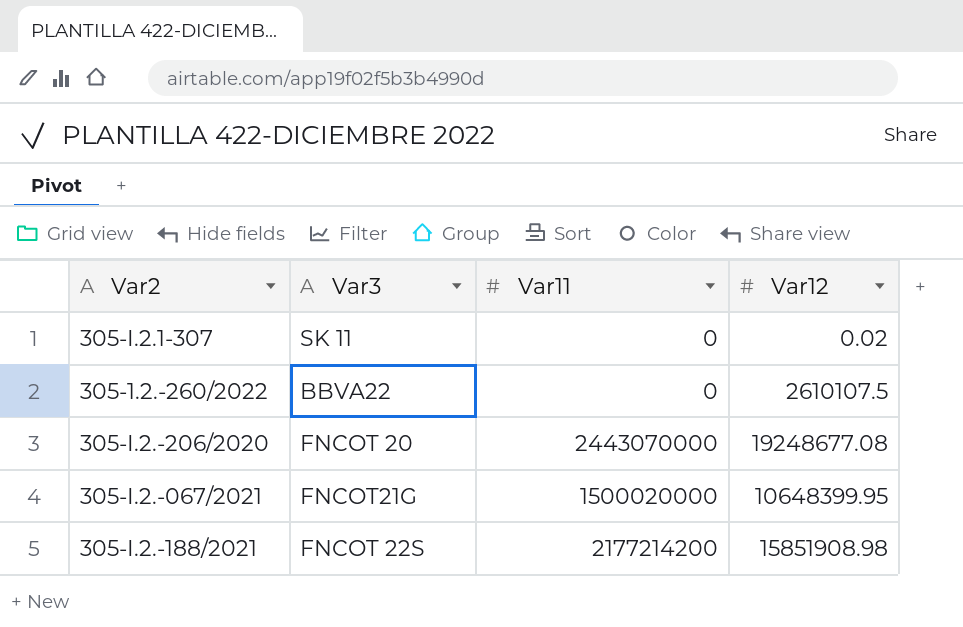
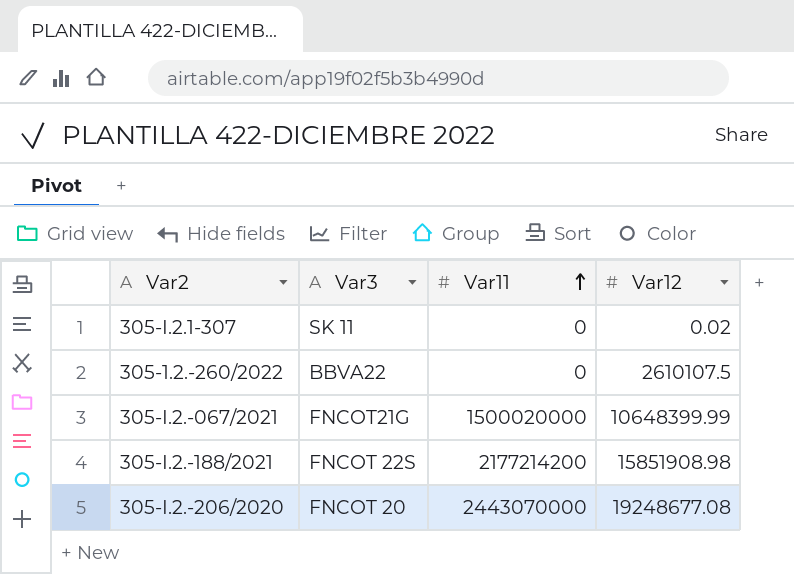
row order: none -> Var11 ascending
305-I.2.-067/2021 | Var12: 10648399.95 -> 10648399.99

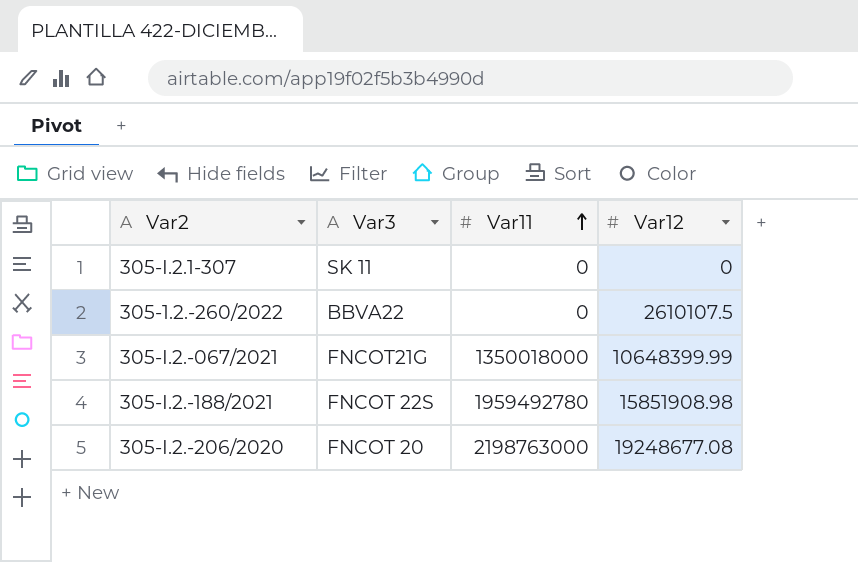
305-I.2.1-307 | Var12: 0.02 -> 0
305-I.2.-067/2021 | Var11: 1500020000 -> 1350018000
305-I.2.-188/2021 | Var11: 2177214200 -> 1959492780
305-I.2.-206/2020 | Var11: 2443070000 -> 2198763000

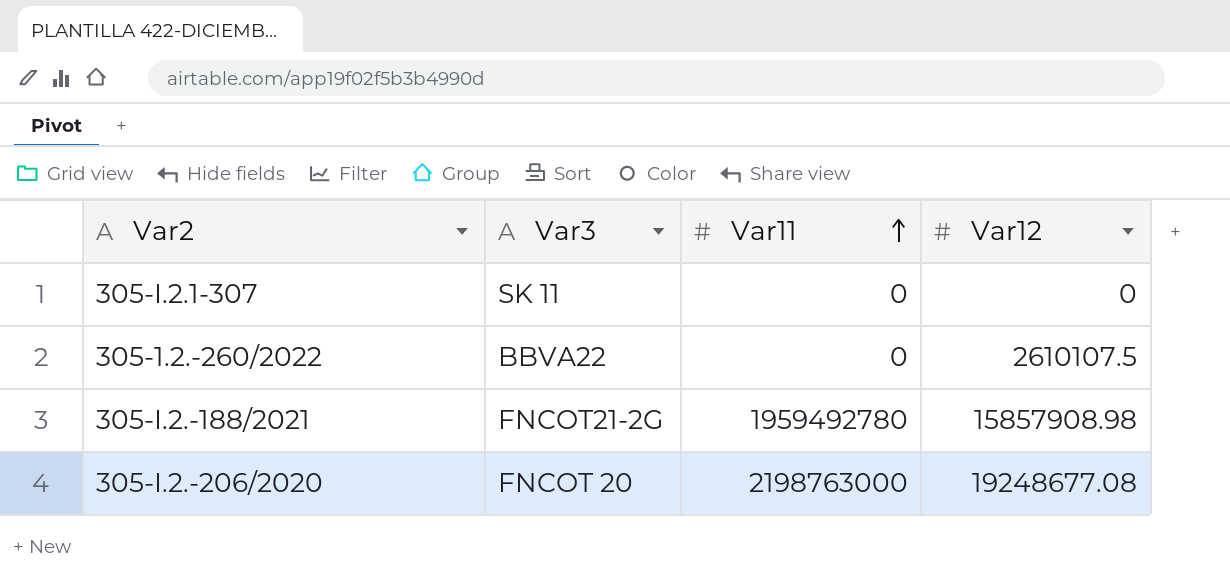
row 305-I.2.-067/2021: FNCOT21G | 1350018000 | 10648399.99 -> none
305-I.2.-188/2021 | Var3: FNCOT 22S -> FNCOT21-2G
305-I.2.-188/2021 | Var12: 15851908.98 -> 15857908.98

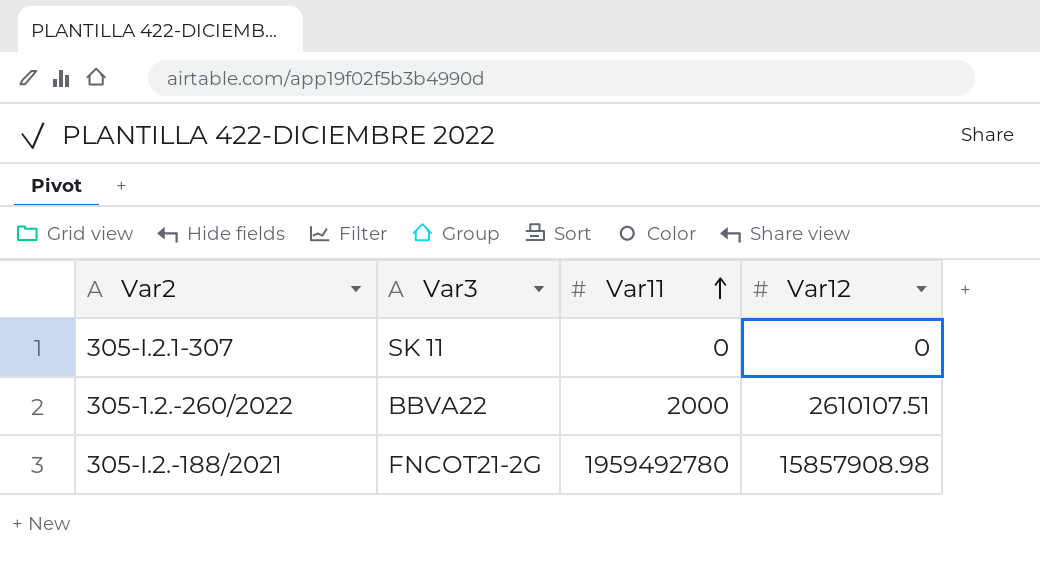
row 305-I.2.-206/2020: FNCOT 20 | 2198763000 | 19248677.08 -> none
305-1.2.-260/2022 | Var11: 0 -> 2000
305-1.2.-260/2022 | Var12: 2610107.5 -> 2610107.51

